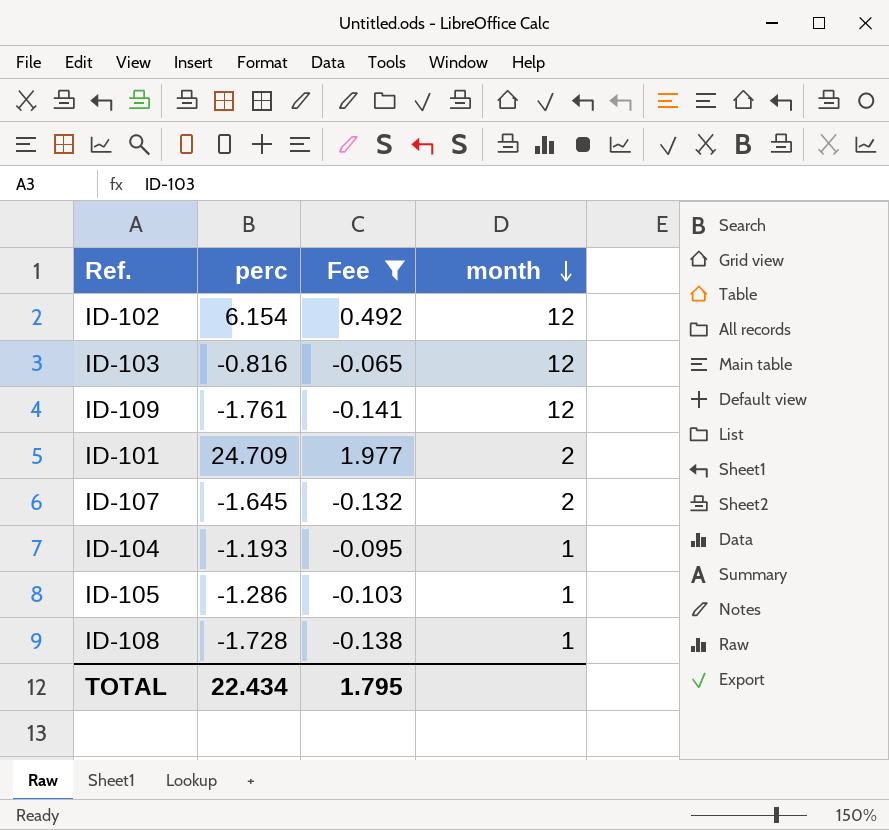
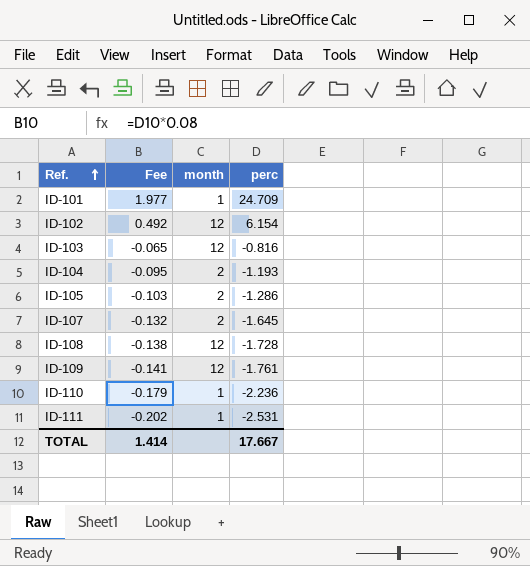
filter: Fee >= -0.141 -> none
row order: month descending -> Ref. ascending
column perc | position: 2 -> 4
ID-101 | month: 2 -> 1
ID-104 | month: 1 -> 2
ID-105 | month: 1 -> 2
ID-108 | month: 1 -> 12
TOTAL | Fee: 1.795 -> 1.414
TOTAL | perc: 22.434 -> 17.667

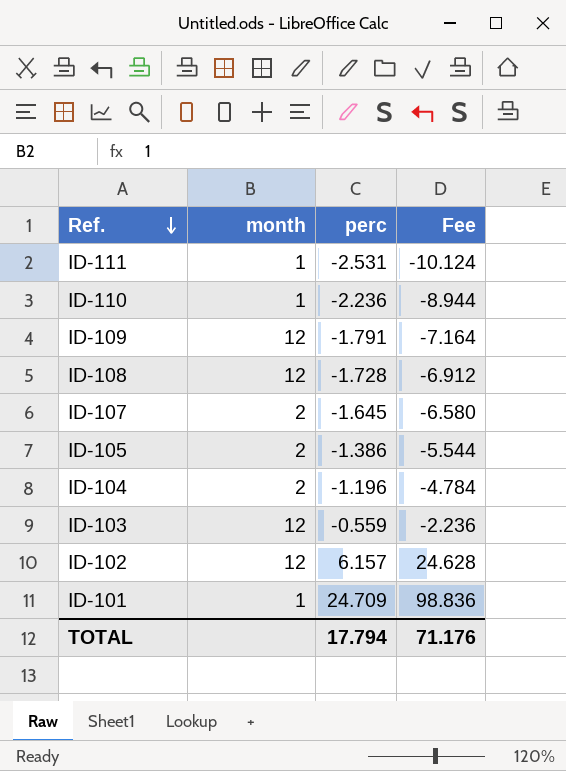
row order: Ref. ascending -> Ref. descending
column Fee | formula: [perc] * 0.08 -> [perc] * 4
column Fee | position: 2 -> 4
ID-109 | perc: -1.761 -> -1.791
ID-105 | perc: -1.286 -> -1.386
ID-104 | perc: -1.193 -> -1.196
ID-103 | perc: -0.816 -> -0.559
ID-102 | perc: 6.154 -> 6.157
TOTAL | perc: 17.667 -> 17.794
TOTAL | Fee: 1.414 -> 71.176

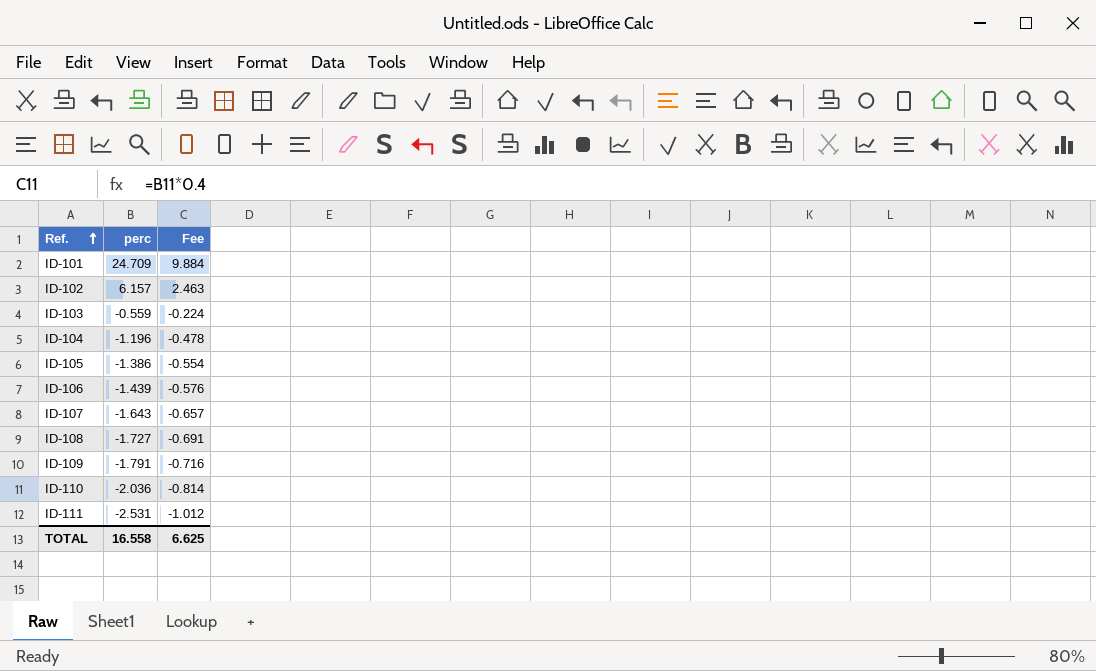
row order: Ref. descending -> Ref. ascending
column month | position: 2 -> none
column Fee | formula: [perc] * 4 -> [perc] * 0.4
row ID-106: none -> -1.439 | -0.576
ID-107 | perc: -1.645 -> -1.643
ID-108 | perc: -1.728 -> -1.727
ID-110 | perc: -2.236 -> -2.036
TOTAL | perc: 17.794 -> 16.558
TOTAL | Fee: 71.176 -> 6.625

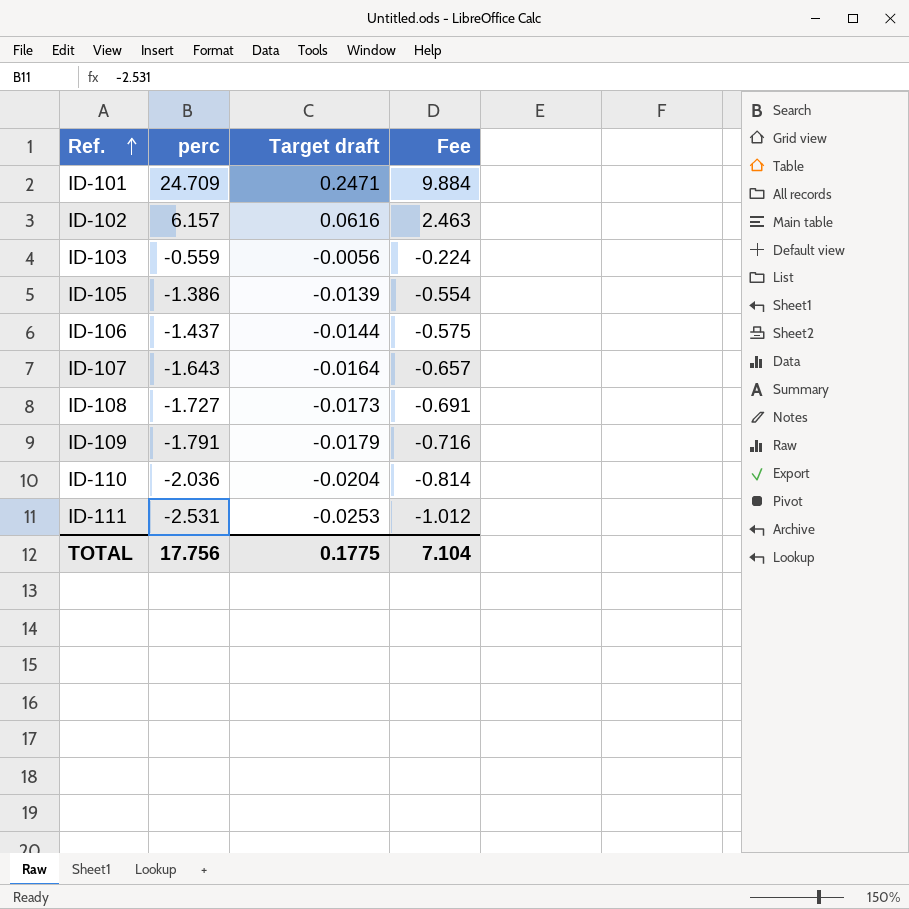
column Target draft | formula: none -> [perc] * 0.01
row ID-104: -1.196 | -0.478 -> none
ID-106 | perc: -1.439 -> -1.437
ID-106 | Fee: -0.576 -> -0.575
TOTAL | perc: 16.558 -> 17.756
TOTAL | Fee: 6.625 -> 7.104

